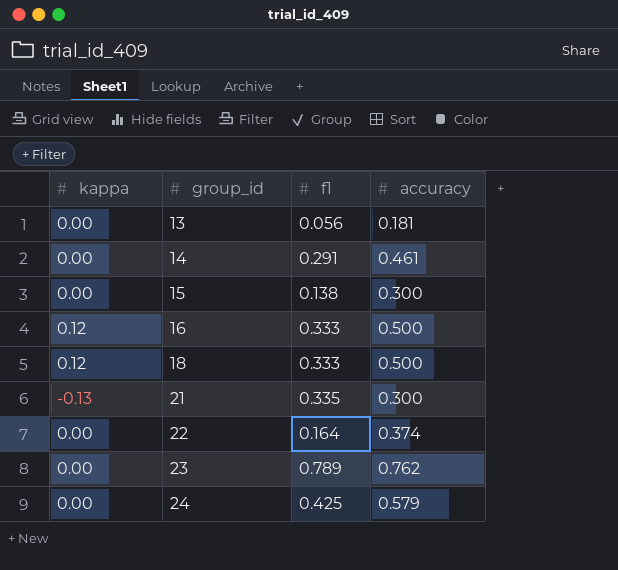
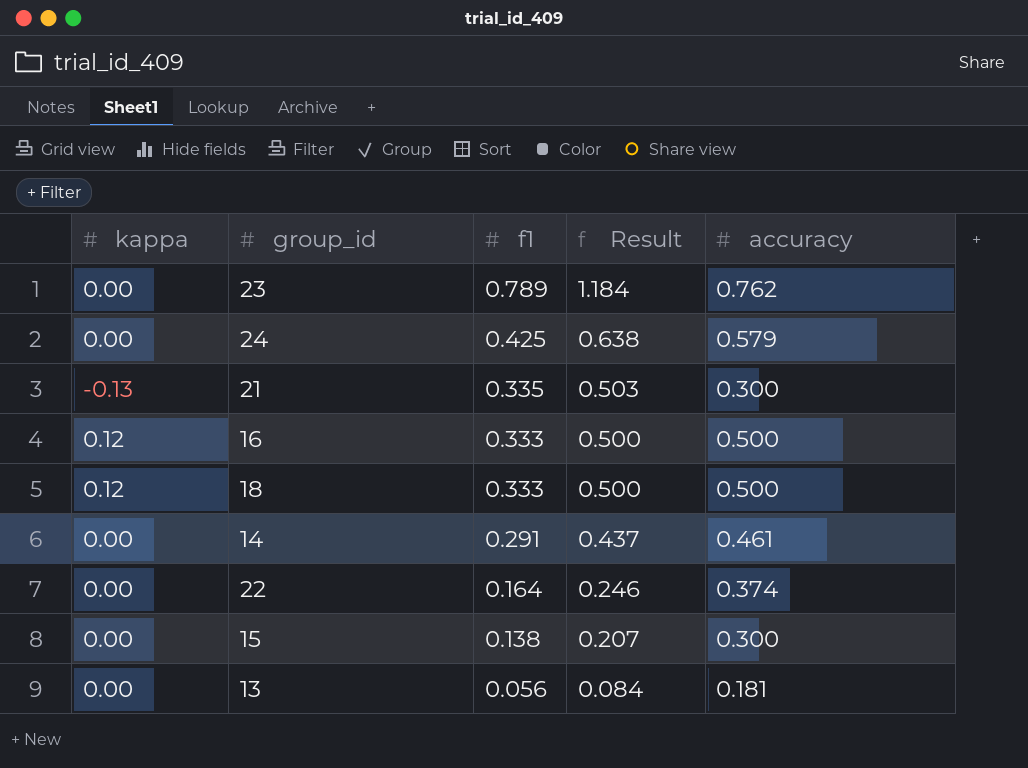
row order: group_id ascending -> f1 descending
column Result | formula: none -> [f1] * 1.5

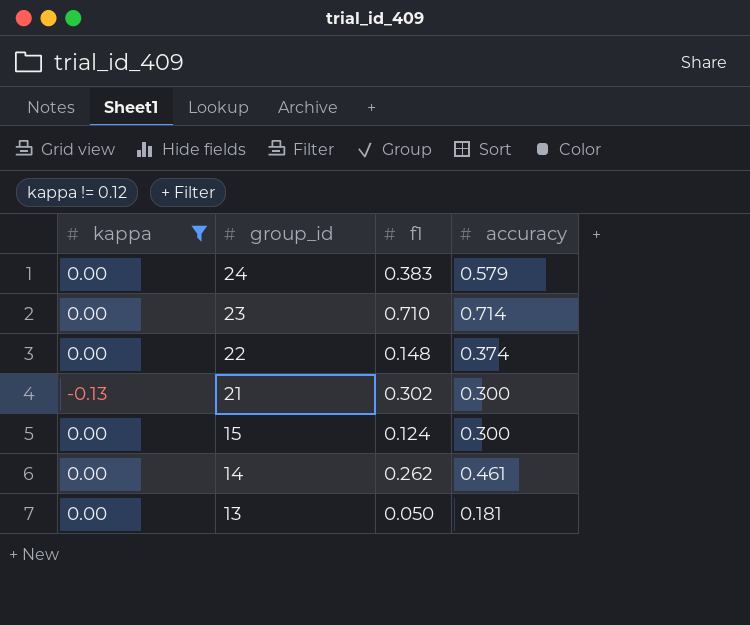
filter: none -> kappa != 0.12
row order: f1 descending -> group_id descending
column Result | formula: [f1] * 1.5 -> none
24 | f1: 0.425 -> 0.383
23 | f1: 0.789 -> 0.710
23 | accuracy: 0.762 -> 0.714
22 | f1: 0.164 -> 0.148
21 | f1: 0.335 -> 0.302
15 | f1: 0.138 -> 0.124
14 | f1: 0.291 -> 0.262
13 | f1: 0.056 -> 0.050

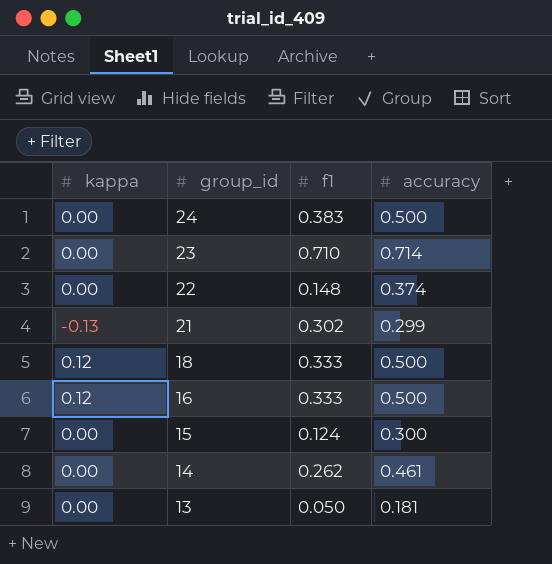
filter: kappa != 0.12 -> none
24 | accuracy: 0.579 -> 0.500
21 | accuracy: 0.300 -> 0.299

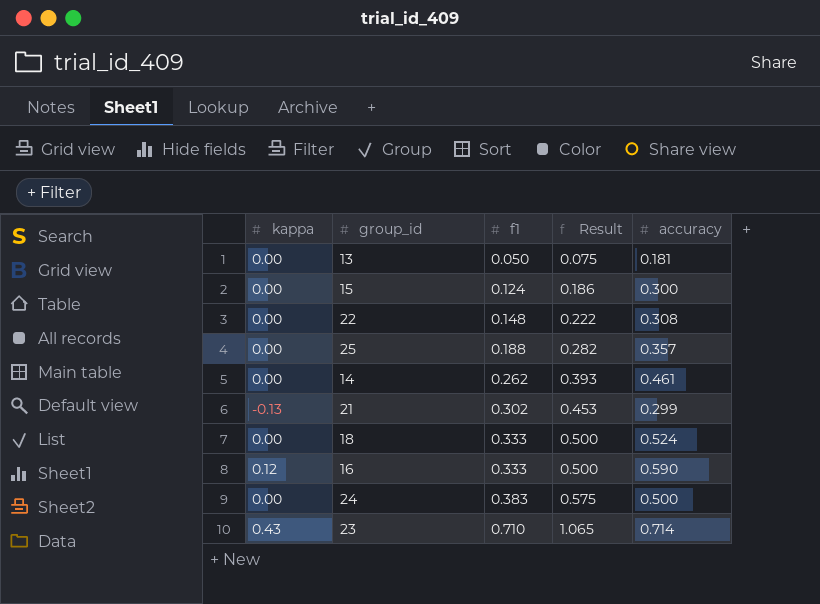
row order: group_id descending -> f1 ascending
column Result | formula: none -> [f1] * 1.5
22 | accuracy: 0.374 -> 0.308
row 25: none -> 0.00 | 0.188 | 0.282 | 0.357
18 | kappa: 0.12 -> 0.00
18 | accuracy: 0.500 -> 0.524
16 | accuracy: 0.500 -> 0.590
23 | kappa: 0.00 -> 0.43

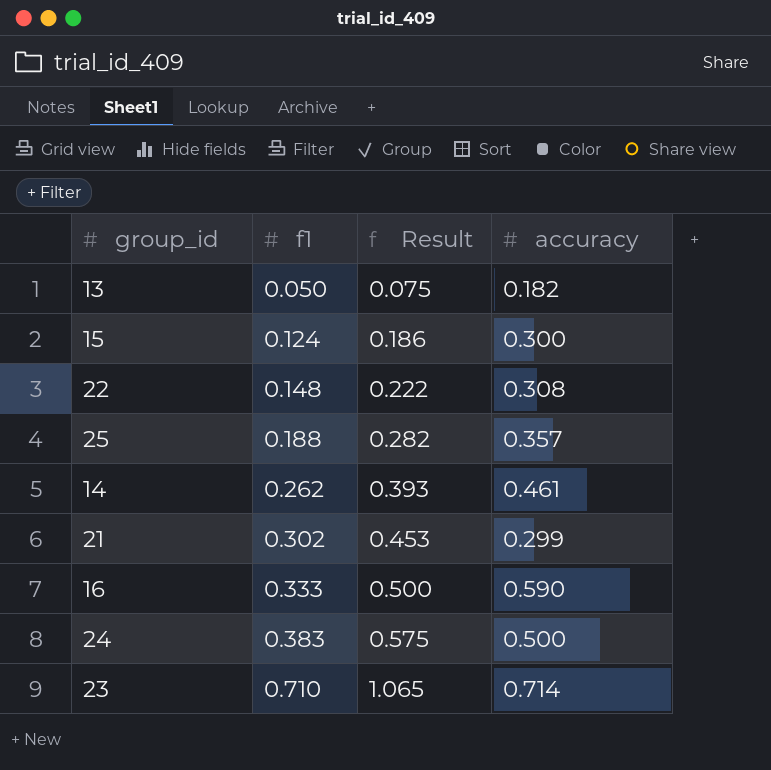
column kappa | position: 1 -> none
row 18: 0.00 | 0.333 | 0.500 | 0.524 -> none
13 | accuracy: 0.181 -> 0.182

